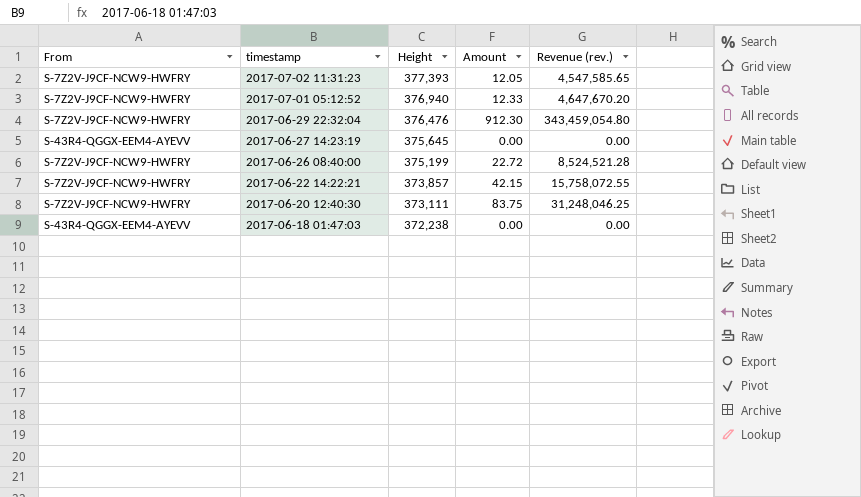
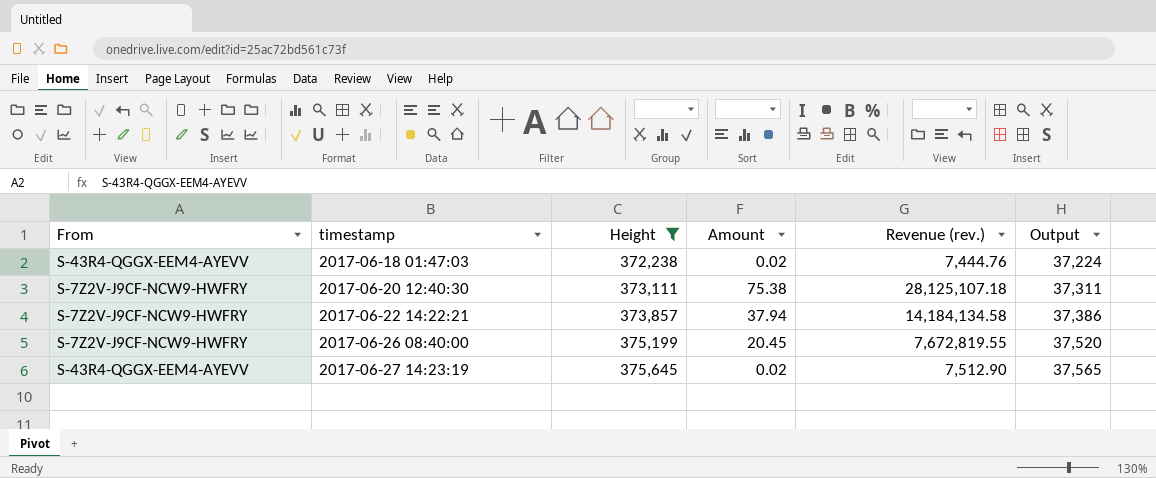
filter: none -> Height <= 375,645
row order: timestamp descending -> timestamp ascending
column Output | formula: none -> [Height] * 0.1
2017-06-18 01:47:03 | Amount: 0.00 -> 0.02
2017-06-18 01:47:03 | Revenue (rev.): 0.00 -> 7,444.76
2017-06-20 12:40:30 | Amount: 83.75 -> 75.38
2017-06-20 12:40:30 | Revenue (rev.): 31,248,046.25 -> 28,125,107.18
2017-06-22 14:22:21 | Amount: 42.15 -> 37.94
2017-06-22 14:22:21 | Revenue (rev.): 15,758,072.55 -> 14,184,134.58
2017-06-26 08:40:00 | Amount: 22.72 -> 20.45
2017-06-26 08:40:00 | Revenue (rev.): 8,524,521.28 -> 7,672,819.55
2017-06-27 14:23:19 | Amount: 0.00 -> 0.02
2017-06-27 14:23:19 | Revenue (rev.): 0.00 -> 7,512.90

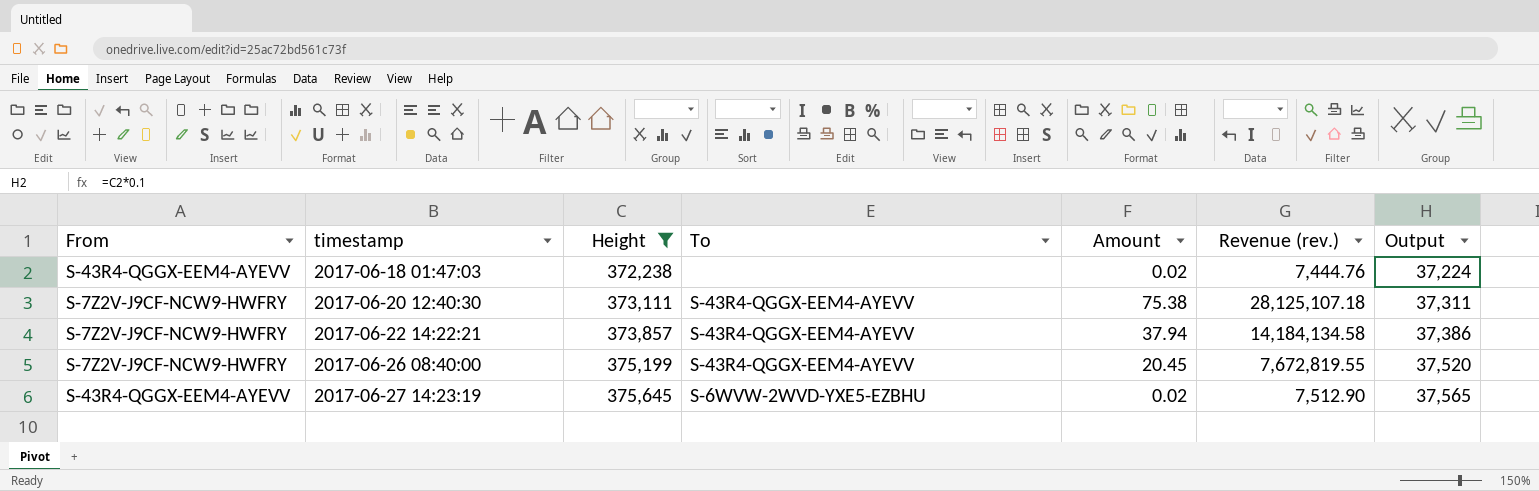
column To | position: none -> 4

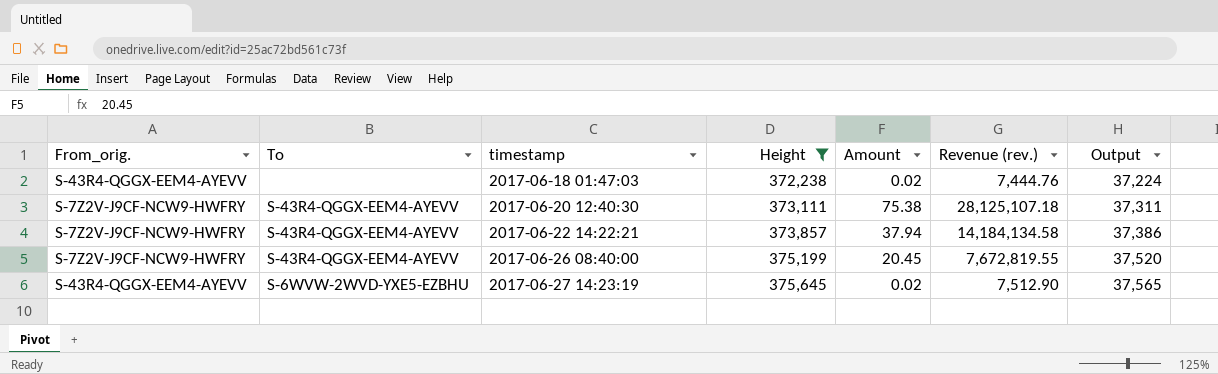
column name: From -> From_orig.
column To | position: 4 -> 2

